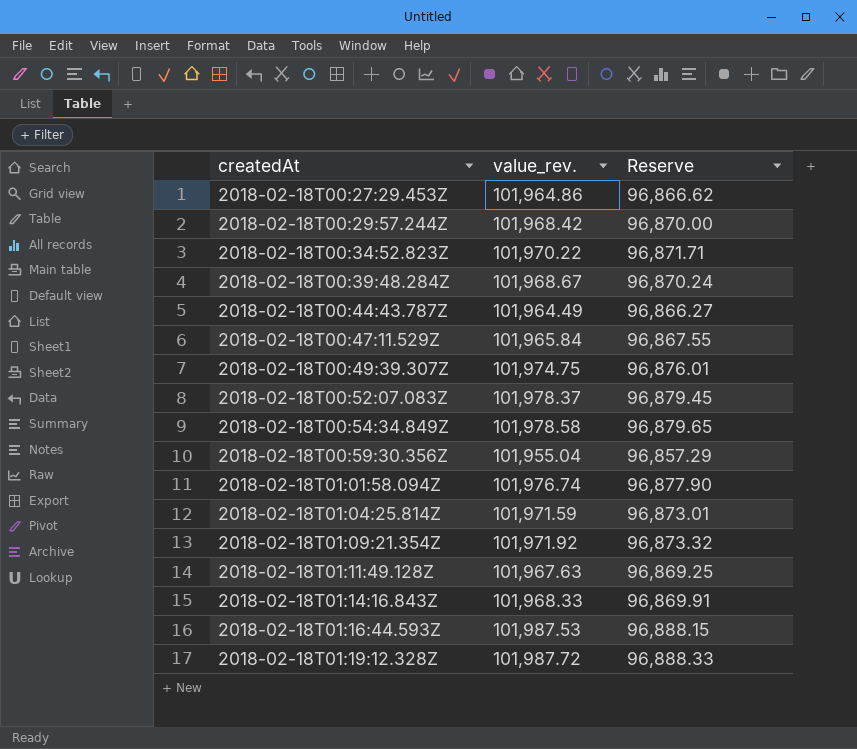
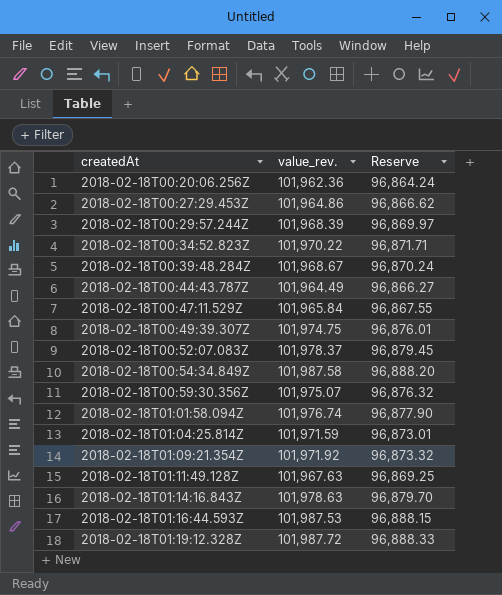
row 2018-02-18T00:20:06.256Z: none -> 101,962.36 | 96,864.24
2018-02-18T00:29:57.244Z | value_rev.: 101,968.42 -> 101,968.39
2018-02-18T00:29:57.244Z | Reserve: 96,870.00 -> 96,869.97
2018-02-18T00:54:34.849Z | value_rev.: 101,978.58 -> 101,987.58
2018-02-18T00:54:34.849Z | Reserve: 96,879.65 -> 96,888.20
2018-02-18T00:59:30.356Z | value_rev.: 101,955.04 -> 101,975.07
2018-02-18T00:59:30.356Z | Reserve: 96,857.29 -> 96,876.32
2018-02-18T01:14:16.843Z | value_rev.: 101,968.33 -> 101,978.63
2018-02-18T01:14:16.843Z | Reserve: 96,869.91 -> 96,879.70

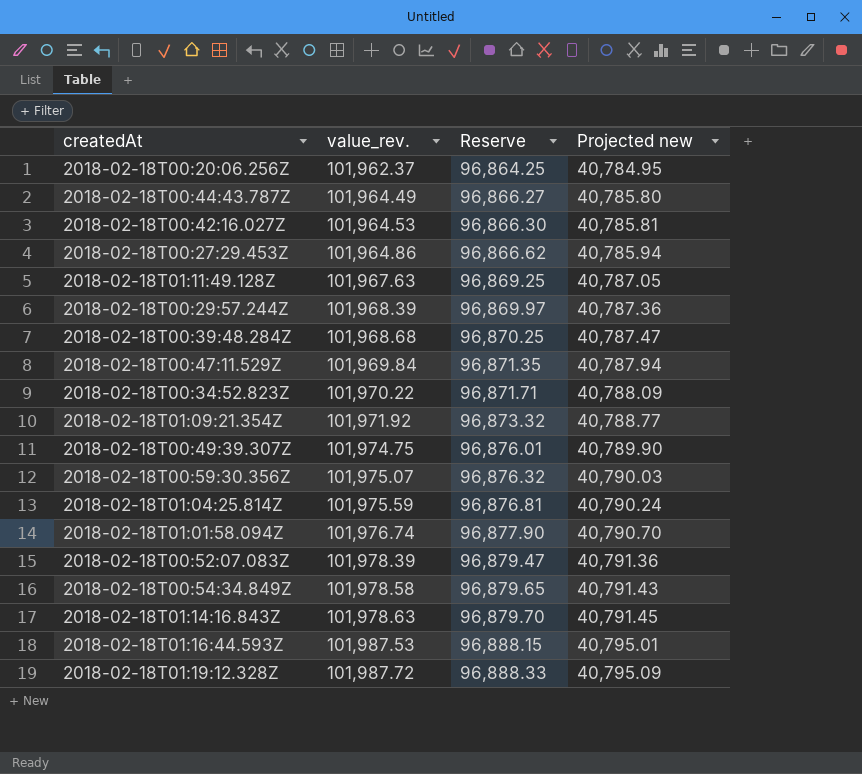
row order: createdAt ascending -> value_rev. ascending
column Projected new | formula: none -> [value_rev.] * 0.4
2018-02-18T00:20:06.256Z | value_rev.: 101,962.36 -> 101,962.37
2018-02-18T00:20:06.256Z | Reserve: 96,864.24 -> 96,864.25
row 2018-02-18T00:42:16.027Z: none -> 101,964.53 | 96,866.30 | 40,785.81
2018-02-18T00:39:48.284Z | value_rev.: 101,968.67 -> 101,968.68
2018-02-18T00:39:48.284Z | Reserve: 96,870.24 -> 96,870.25
2018-02-18T00:47:11.529Z | value_rev.: 101,965.84 -> 101,969.84
2018-02-18T00:47:11.529Z | Reserve: 96,867.55 -> 96,871.35
2018-02-18T01:04:25.814Z | value_rev.: 101,971.59 -> 101,975.59
2018-02-18T01:04:25.814Z | Reserve: 96,873.01 -> 96,876.81
2018-02-18T00:52:07.083Z | value_rev.: 101,978.37 -> 101,978.39
2018-02-18T00:52:07.083Z | Reserve: 96,879.45 -> 96,879.47
2018-02-18T00:54:34.849Z | value_rev.: 101,987.58 -> 101,978.58
2018-02-18T00:54:34.849Z | Reserve: 96,888.20 -> 96,879.65

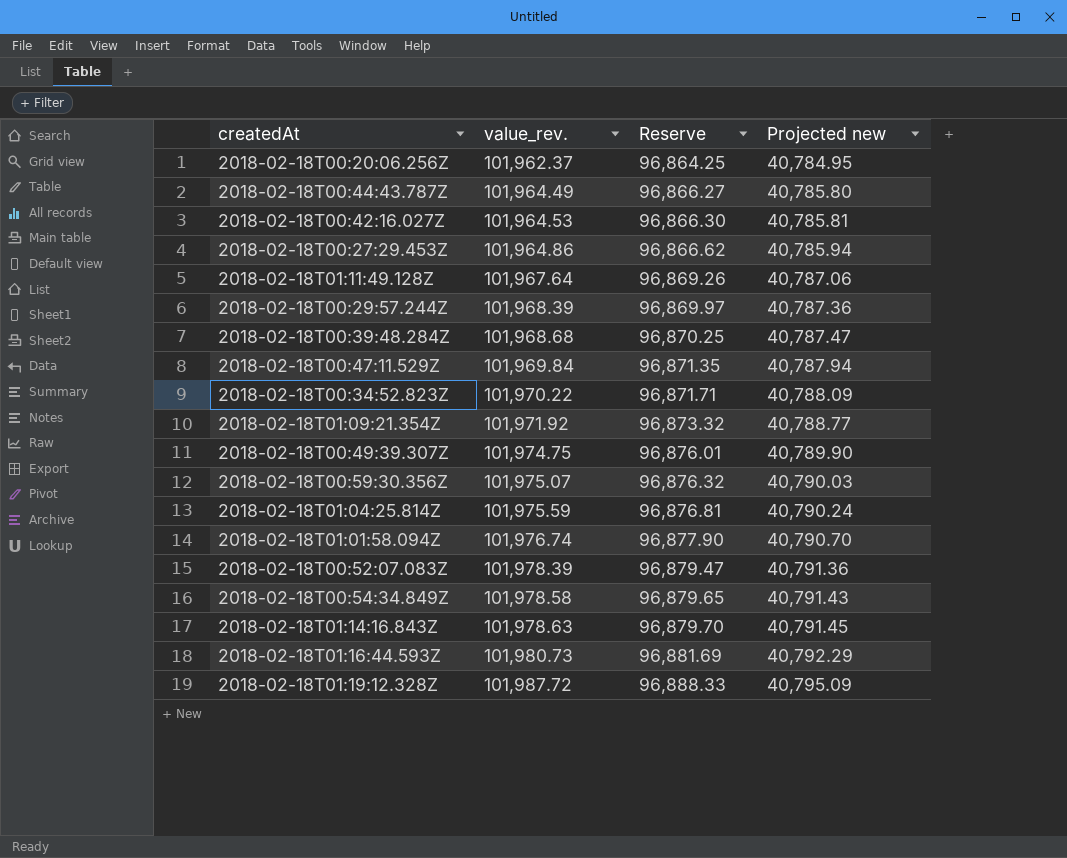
2018-02-18T01:11:49.128Z | value_rev.: 101,967.63 -> 101,967.64
2018-02-18T01:11:49.128Z | Reserve: 96,869.25 -> 96,869.26
2018-02-18T01:11:49.128Z | Projected new: 40,787.05 -> 40,787.06
2018-02-18T01:16:44.593Z | value_rev.: 101,987.53 -> 101,980.73
2018-02-18T01:16:44.593Z | Reserve: 96,888.15 -> 96,881.69
2018-02-18T01:16:44.593Z | Projected new: 40,795.01 -> 40,792.29

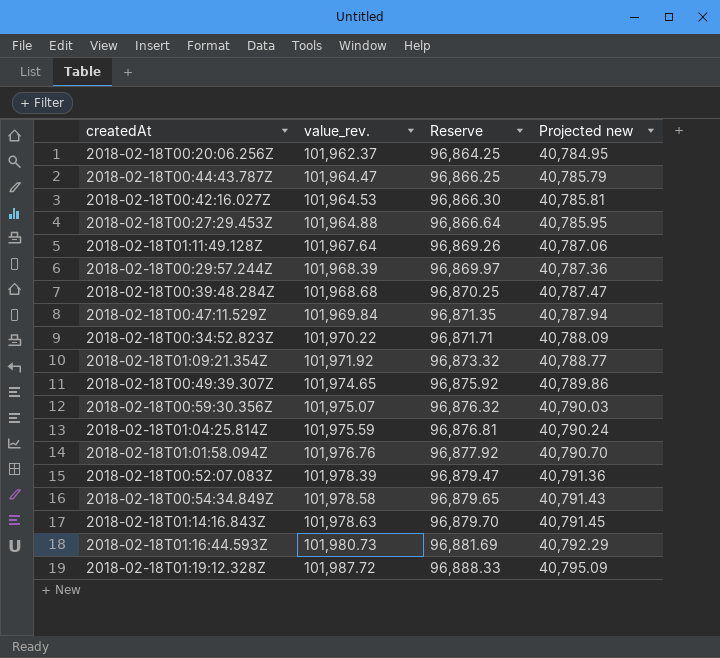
2018-02-18T00:44:43.787Z | value_rev.: 101,964.49 -> 101,964.47
2018-02-18T00:44:43.787Z | Reserve: 96,866.27 -> 96,866.25
2018-02-18T00:44:43.787Z | Projected new: 40,785.80 -> 40,785.79
2018-02-18T00:27:29.453Z | value_rev.: 101,964.86 -> 101,964.88
2018-02-18T00:27:29.453Z | Reserve: 96,866.62 -> 96,866.64
2018-02-18T00:27:29.453Z | Projected new: 40,785.94 -> 40,785.95
2018-02-18T00:49:39.307Z | value_rev.: 101,974.75 -> 101,974.65
2018-02-18T00:49:39.307Z | Reserve: 96,876.01 -> 96,875.92
2018-02-18T00:49:39.307Z | Projected new: 40,789.90 -> 40,789.86
2018-02-18T01:01:58.094Z | value_rev.: 101,976.74 -> 101,976.76
2018-02-18T01:01:58.094Z | Reserve: 96,877.90 -> 96,877.92

